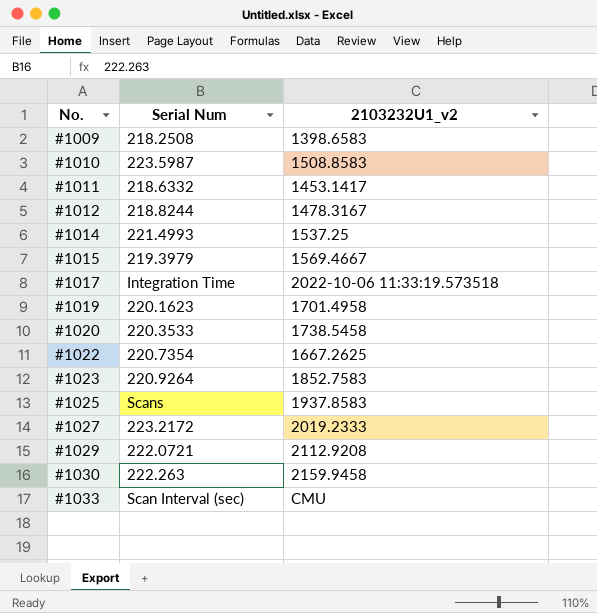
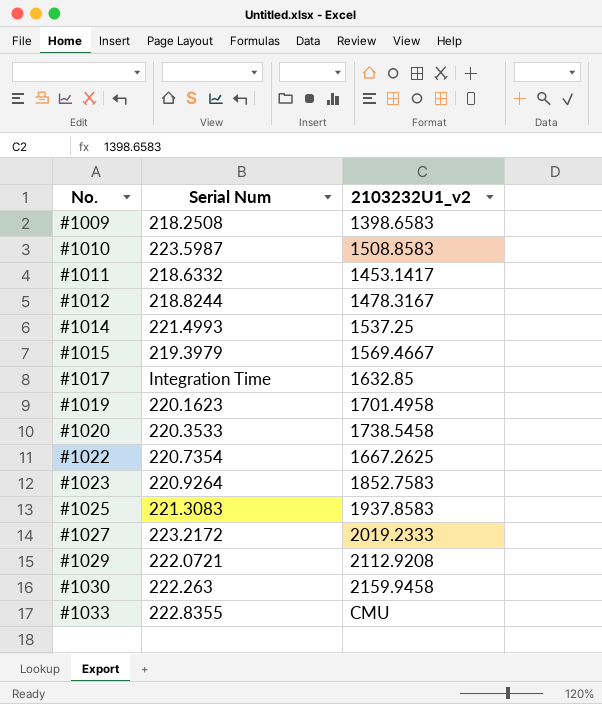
#1017 | 2103232U1_v2: 2022-10-06 11:33:19.573518 -> 1632.85
#1025 | Serial Num: Scans -> 221.3083
#1033 | Serial Num: Scan Interval (sec) -> 222.8355

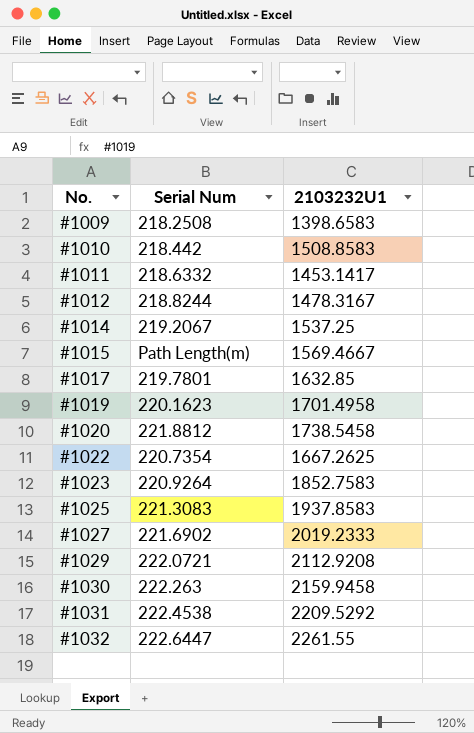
column name: 2103232U1_v2 -> 2103232U1
row #1033: 222.8355 | CMU -> none
#1010 | Serial Num: 223.5987 -> 218.442
#1014 | Serial Num: 221.4993 -> 219.2067
#1015 | Serial Num: 219.3979 -> Path Length(m)
#1017 | Serial Num: Integration Time -> 219.7801
#1020 | Serial Num: 220.3533 -> 221.8812
#1027 | Serial Num: 223.2172 -> 221.6902
row #1031: none -> 222.4538 | 2209.5292
row #1032: none -> 222.6447 | 2261.55

